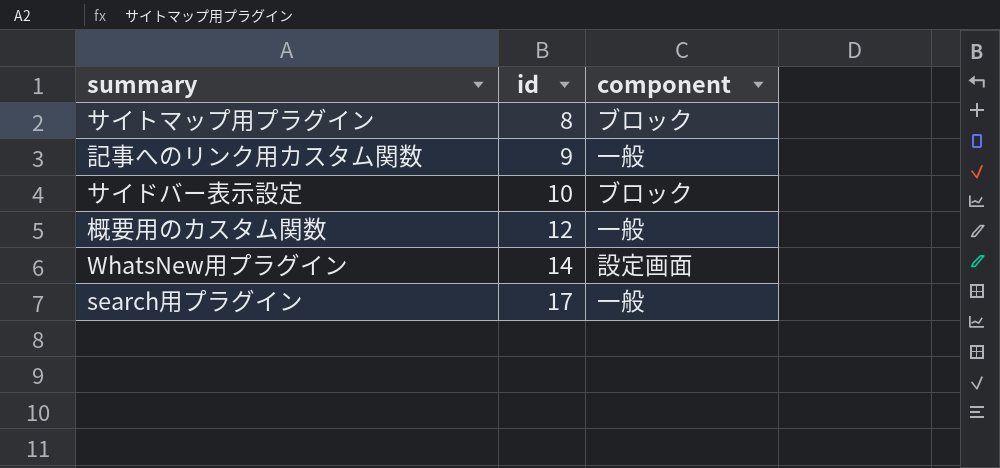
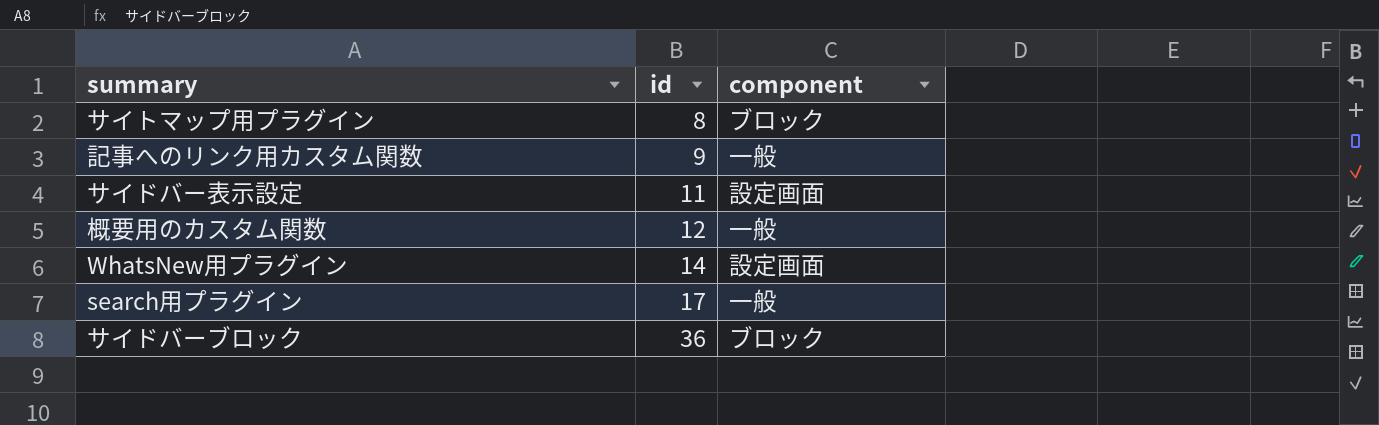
サイドバー表示設定 | id: 10 -> 11
サイドバー表示設定 | component: ブロック -> 設定画面
row サイドバーブロック: none -> 36 | ブロック

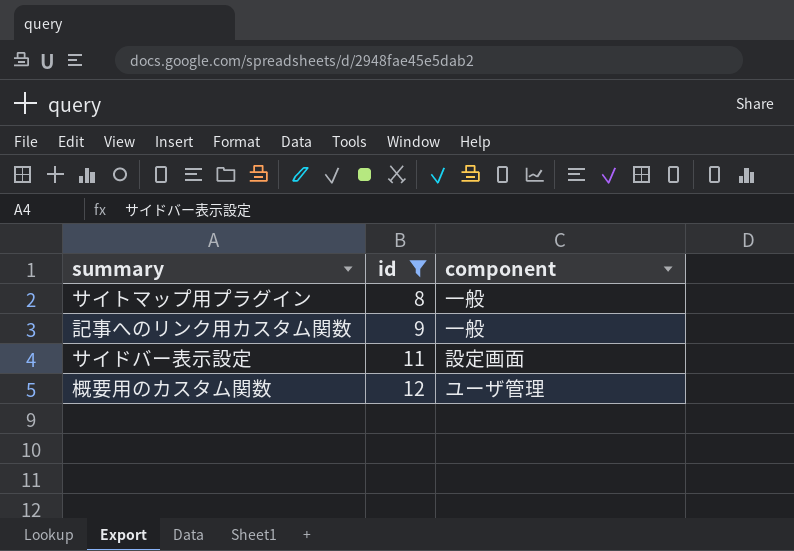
filter: none -> id <= 12
サイトマップ用プラグイン | component: ブロック -> 一般
概要用のカスタム関数 | component: 一般 -> ユーザ管理

